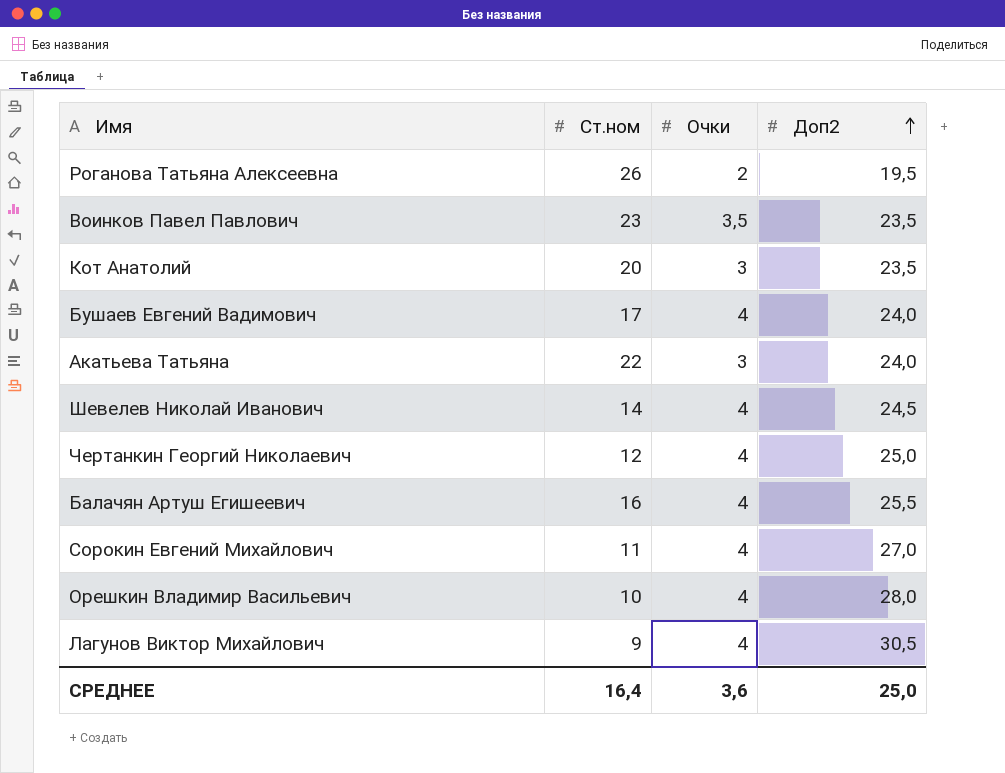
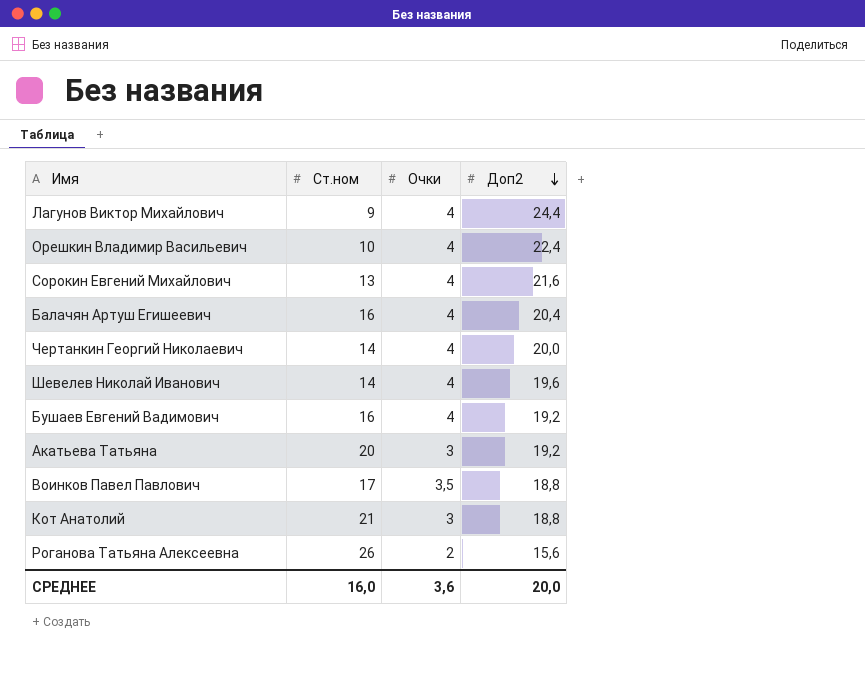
row order: Доп2 ascending -> Доп2 descending
Лагунов Виктор Михайлович | Доп2: 30,5 -> 24,4
Орешкин Владимир Васильевич | Доп2: 28,0 -> 22,4
Сорокин Евгений Михайлович | Ст.ном: 11 -> 13
Сорокин Евгений Михайлович | Доп2: 27,0 -> 21,6
Балачян Артуш Егишеевич | Доп2: 25,5 -> 20,4
Чертанкин Георгий Николаевич | Ст.ном: 12 -> 14
Чертанкин Георгий Николаевич | Доп2: 25,0 -> 20,0
Шевелев Николай Иванович | Доп2: 24,5 -> 19,6
Бушаев Евгений Вадимович | Ст.ном: 17 -> 16
Бушаев Евгений Вадимович | Доп2: 24,0 -> 19,2
Акатьева Татьяна | Ст.ном: 22 -> 20
Акатьева Татьяна | Доп2: 24,0 -> 19,2
Воинков Павел Павлович | Ст.ном: 23 -> 17
Воинков Павел Павлович | Доп2: 23,5 -> 18,8
Кот Анатолий | Ст.ном: 20 -> 21
Кот Анатолий | Доп2: 23,5 -> 18,8
Роганова Татьяна Алексеевна | Доп2: 19,5 -> 15,6
СРЕДНЕЕ | Ст.ном: 16,4 -> 16,0
СРЕДНЕЕ | Доп2: 25,0 -> 20,0

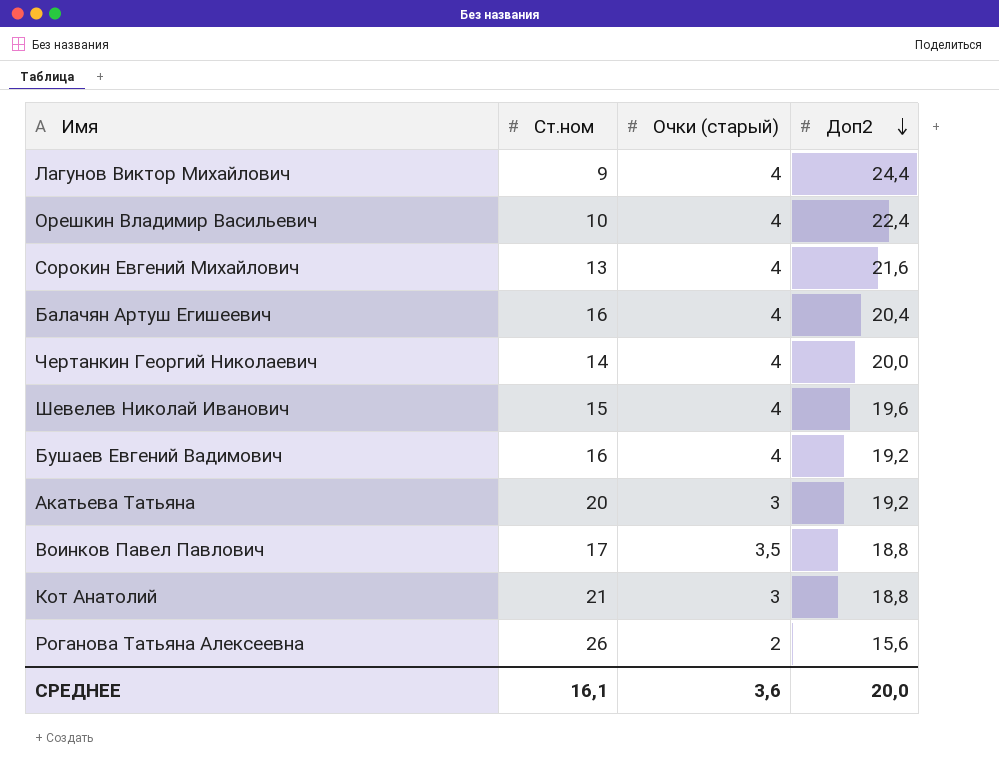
column name: Очки -> Очки (старый)
Шевелев Николай Иванович | Ст.ном: 14 -> 15
СРЕДНЕЕ | Ст.ном: 16,0 -> 16,1

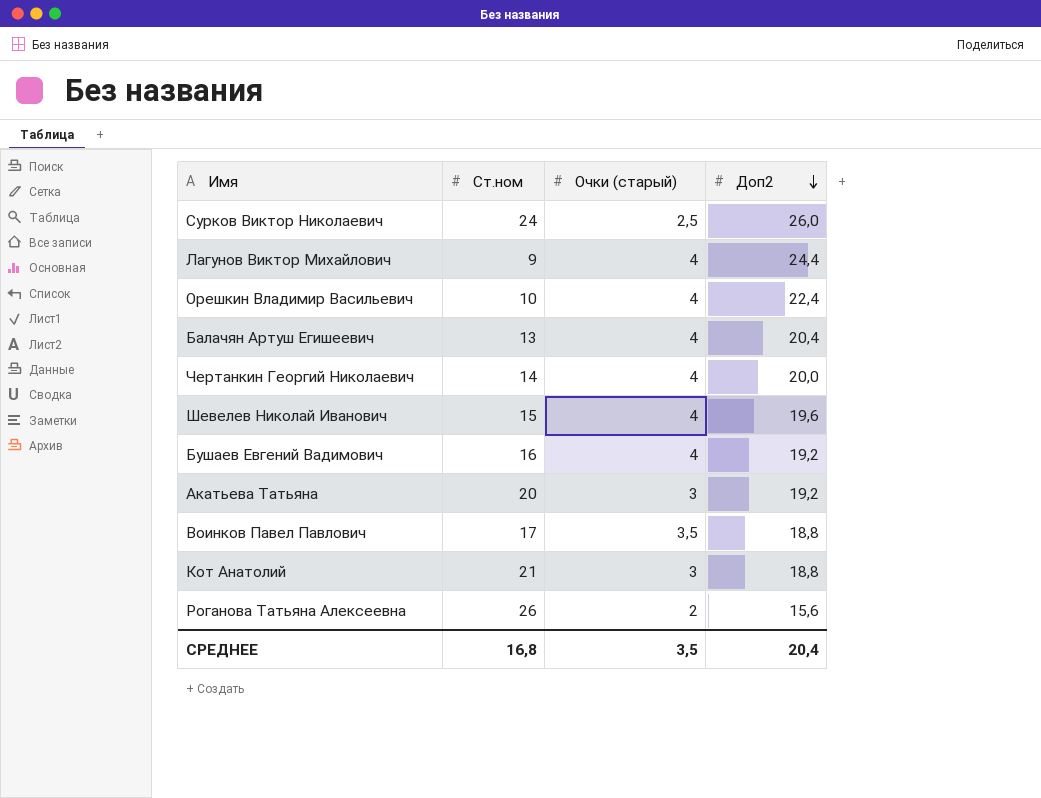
row Сорокин Евгений Михайлович: 13 | 4 | 21,6 -> none
row Сурков Виктор Николаевич: none -> 24 | 2,5 | 26,0
Балачян Артуш Егишеевич | Ст.ном: 16 -> 13
СРЕДНЕЕ | Ст.ном: 16,1 -> 16,8
СРЕДНЕЕ | Очки (старый): 3,6 -> 3,5
СРЕДНЕЕ | Доп2: 20,0 -> 20,4

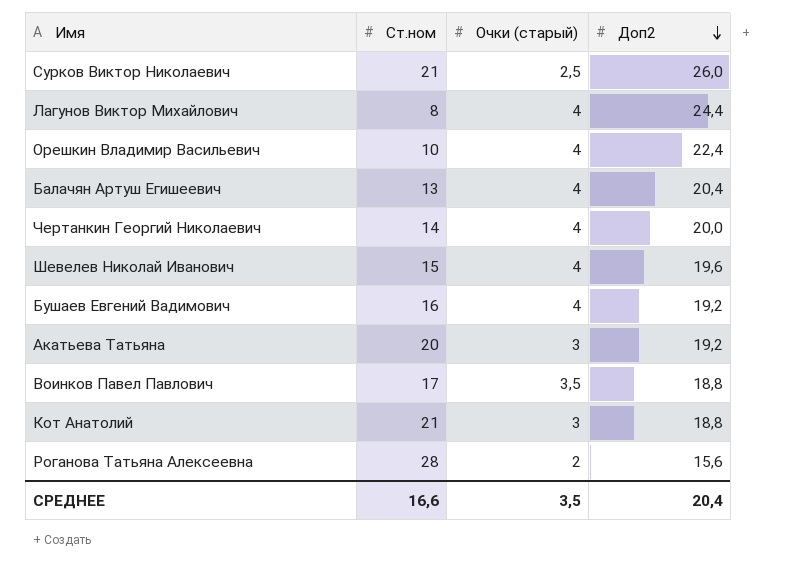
Сурков Виктор Николаевич | Ст.ном: 24 -> 21
Лагунов Виктор Михайлович | Ст.ном: 9 -> 8
Роганова Татьяна Алексеевна | Ст.ном: 26 -> 28
СРЕДНЕЕ | Ст.ном: 16,8 -> 16,6

